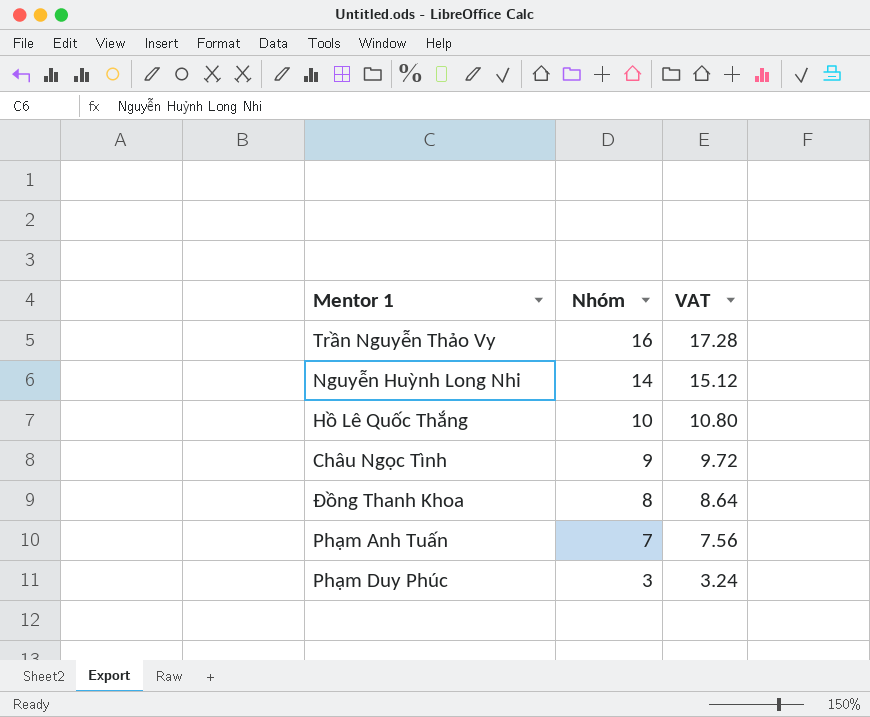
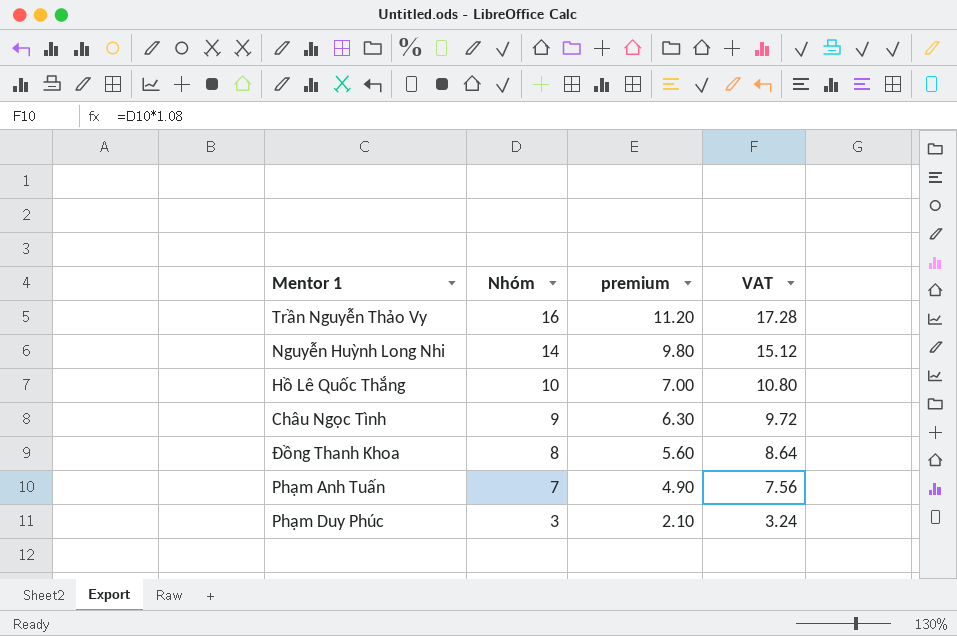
column premium | formula: none -> [Nhóm] * 0.7

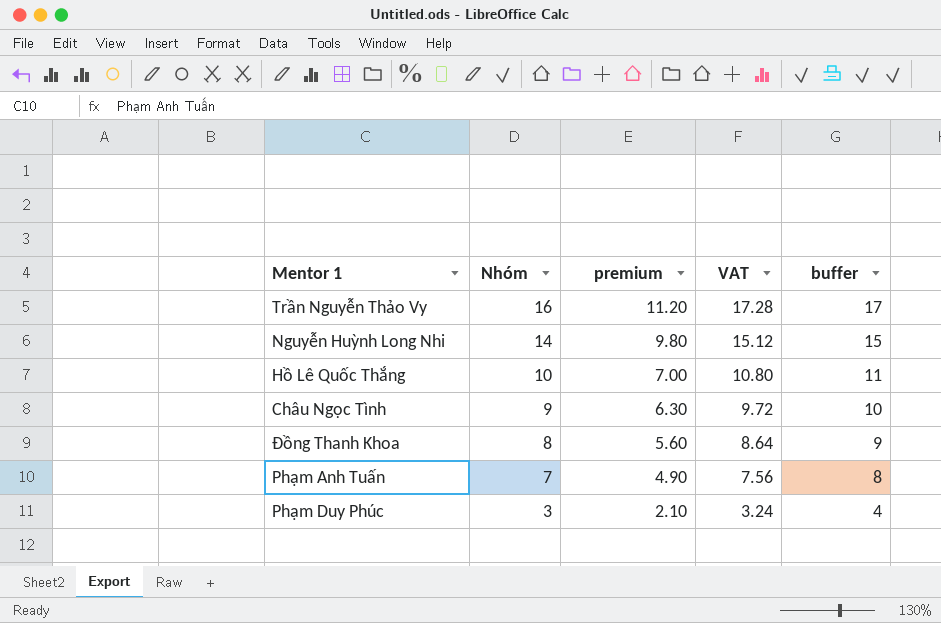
column buffer | formula: none -> [Nhóm] + 1

